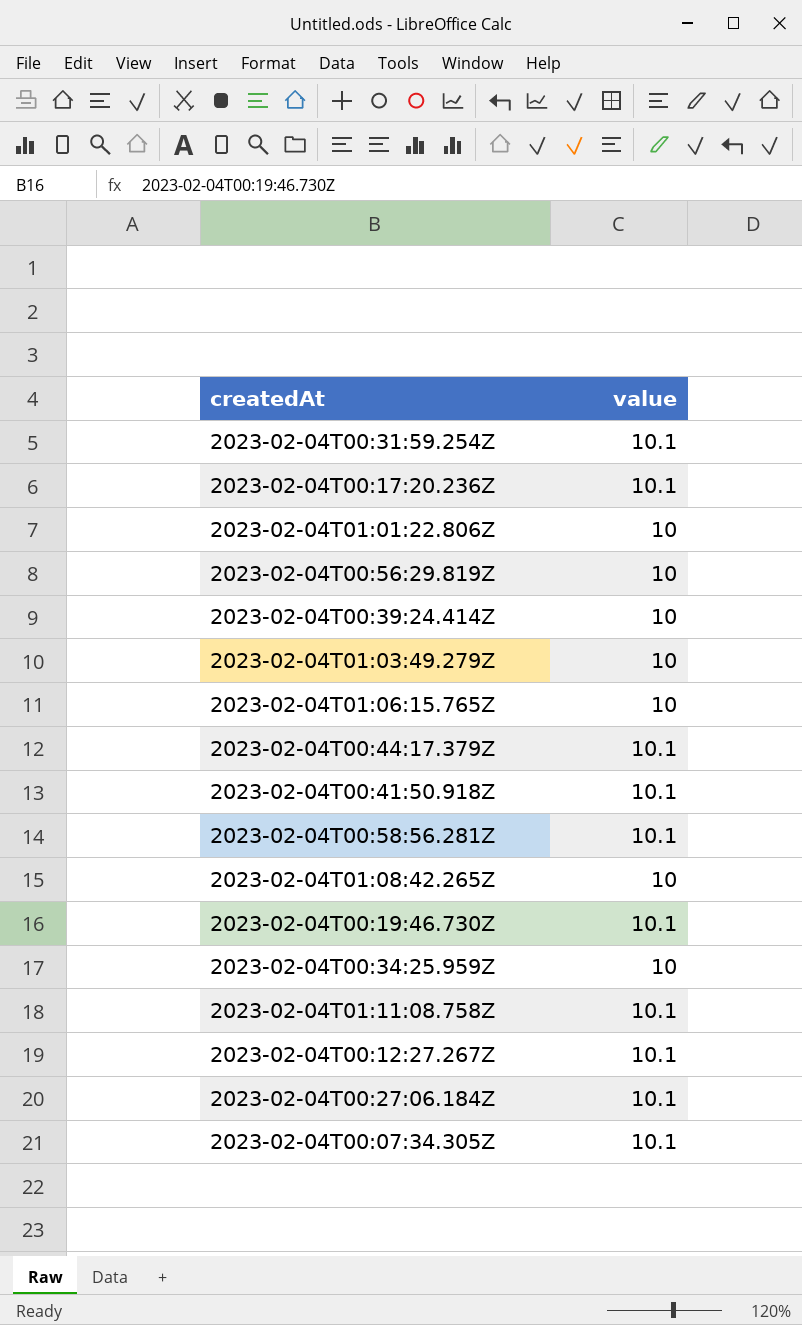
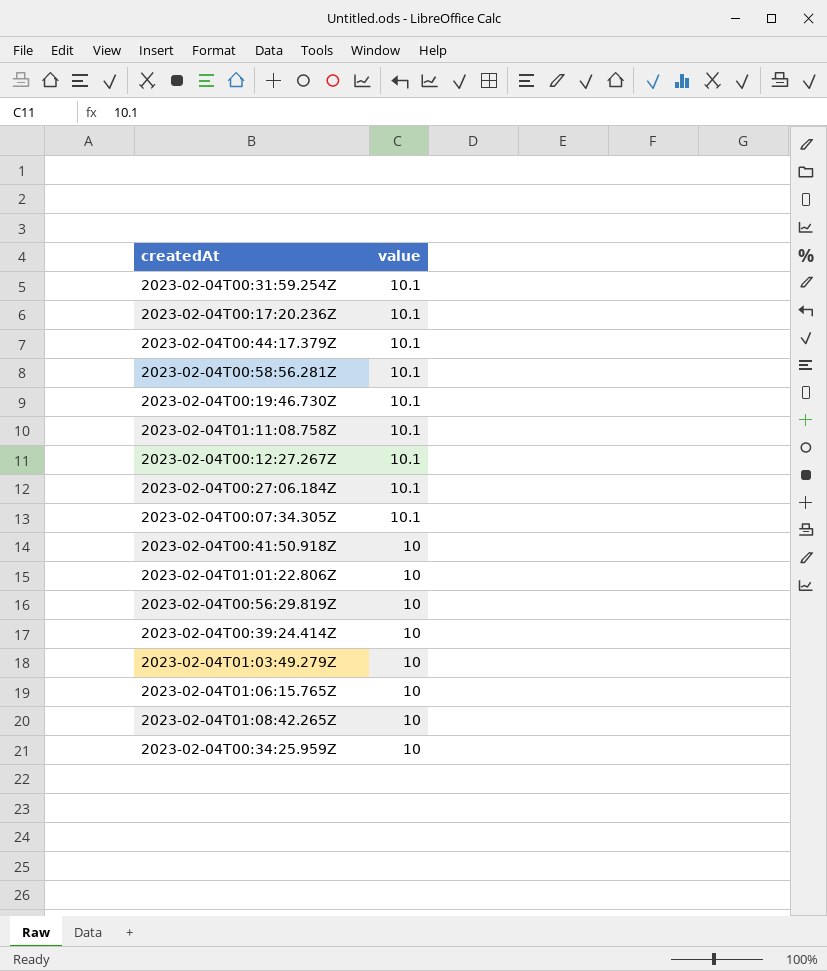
row order: none -> value descending
2023-02-04T00:41:50.918Z | value: 10.1 -> 10

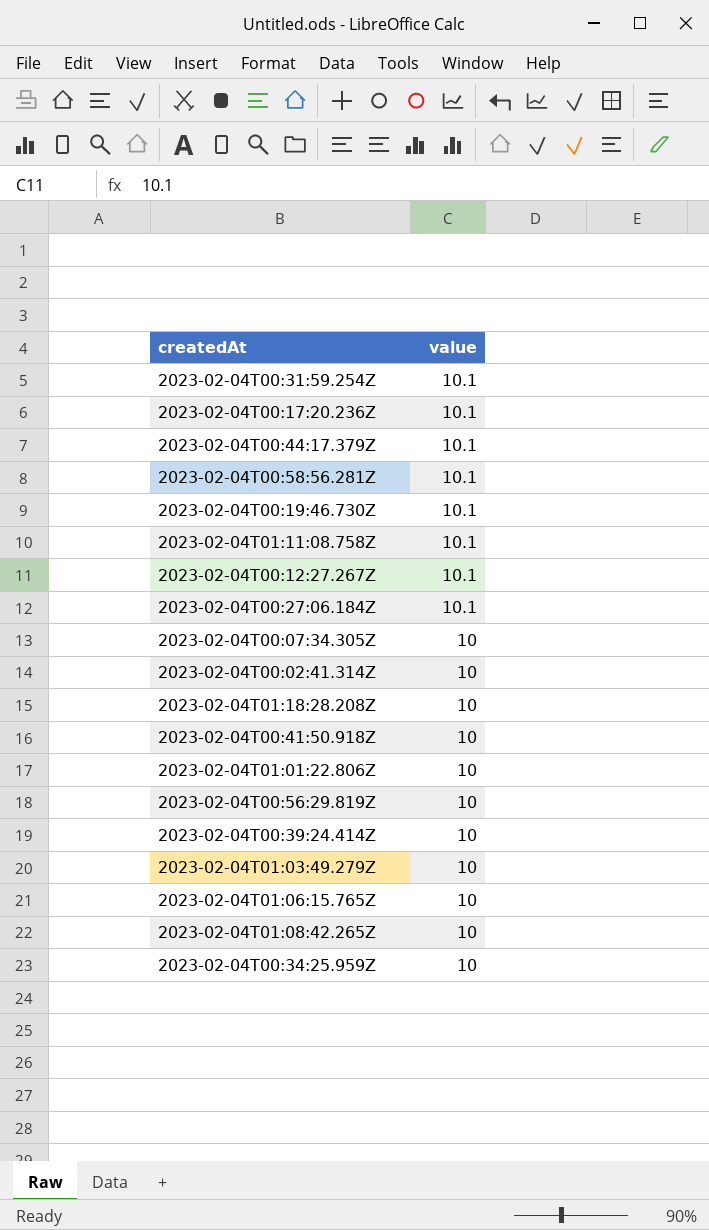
2023-02-04T00:07:34.305Z | value: 10.1 -> 10
row 2023-02-04T00:02:41.314Z: none -> 10
row 2023-02-04T01:18:28.208Z: none -> 10

